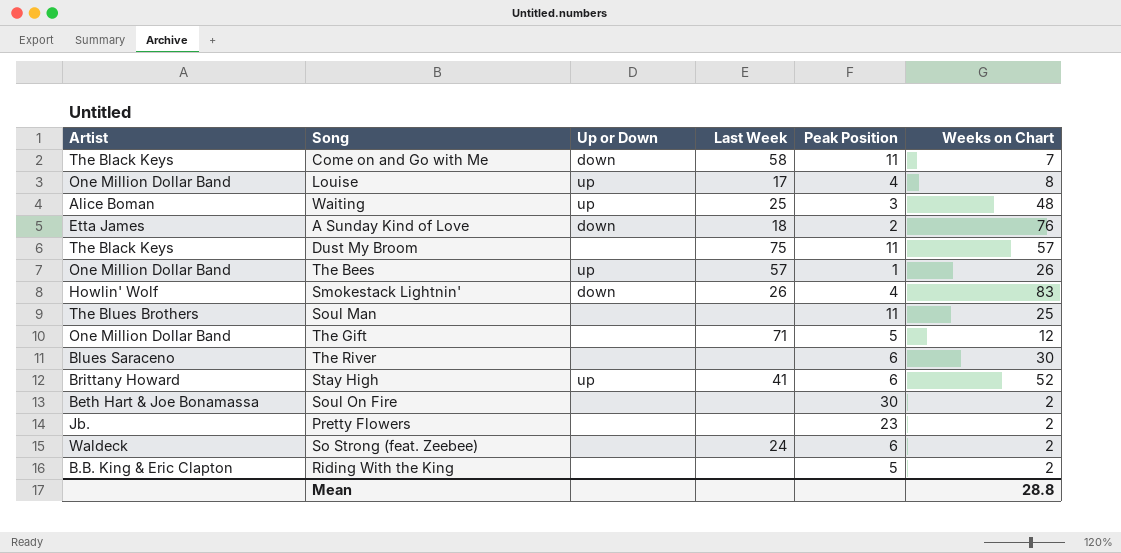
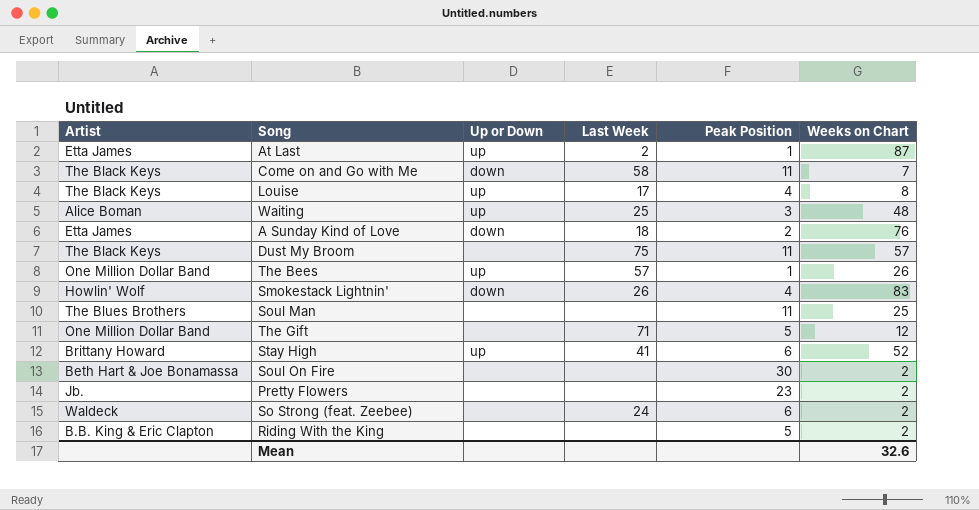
row The River: Blues Saraceno | none | none | 6 | 30 -> none
row At Last: none -> Etta James | up | 2 | 1 | 87
Louise | Artist: One Million Dollar Band -> The Black Keys
Mean | Weeks on Chart: 28.8 -> 32.6

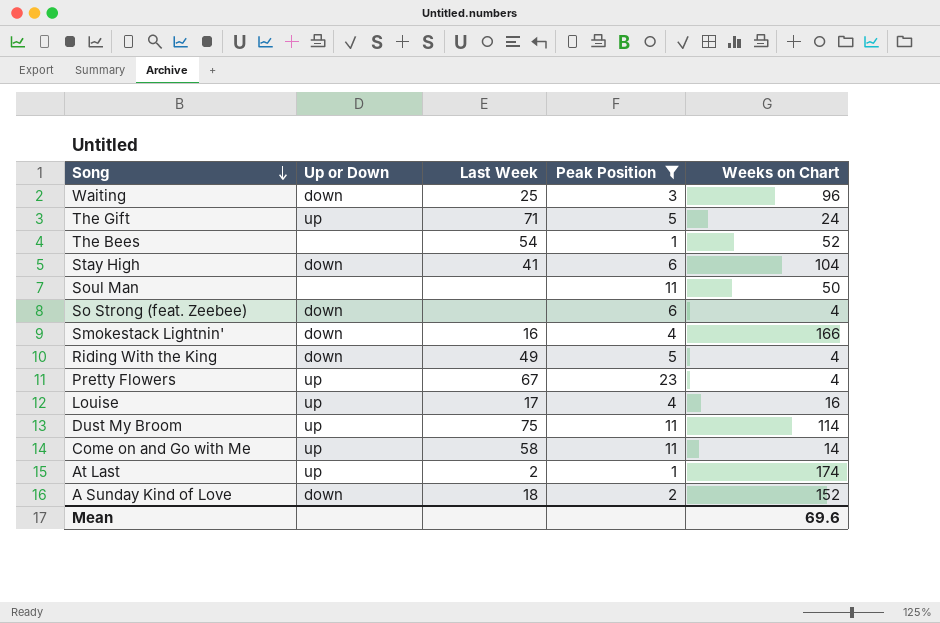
filter: none -> Peak Position != 30
row order: none -> Song descending
column Artist | position: 1 -> none
Waiting | Up or Down: up -> down
Waiting | Weeks on Chart: 48 -> 96
The Gift | Up or Down: none -> up
The Gift | Weeks on Chart: 12 -> 24
The Bees | Up or Down: up -> none
The Bees | Last Week: 57 -> 54
The Bees | Weeks on Chart: 26 -> 52
Stay High | Up or Down: up -> down
Stay High | Weeks on Chart: 52 -> 104
Soul Man | Weeks on Chart: 25 -> 50
So Strong (feat. Zeebee) | Up or Down: none -> down
So Strong (feat. Zeebee) | Last Week: 24 -> none
So Strong (feat. Zeebee) | Weeks on Chart: 2 -> 4
Smokestack Lightnin' | Last Week: 26 -> 16
Smokestack Lightnin' | Weeks on Chart: 83 -> 166
Riding With the King | Up or Down: none -> down
Riding With the King | Last Week: none -> 49
Riding With the King | Weeks on Chart: 2 -> 4
Pretty Flowers | Up or Down: none -> up
Pretty Flowers | Last Week: none -> 67
Pretty Flowers | Weeks on Chart: 2 -> 4
Louise | Weeks on Chart: 8 -> 16
Dust My Broom | Up or Down: none -> up
Dust My Broom | Weeks on Chart: 57 -> 114
Come on and Go with Me | Up or Down: down -> up
Come on and Go with Me | Weeks on Chart: 7 -> 14
At Last | Weeks on Chart: 87 -> 174
A Sunday Kind of Love | Weeks on Chart: 76 -> 152
Mean | Weeks on Chart: 32.6 -> 69.6

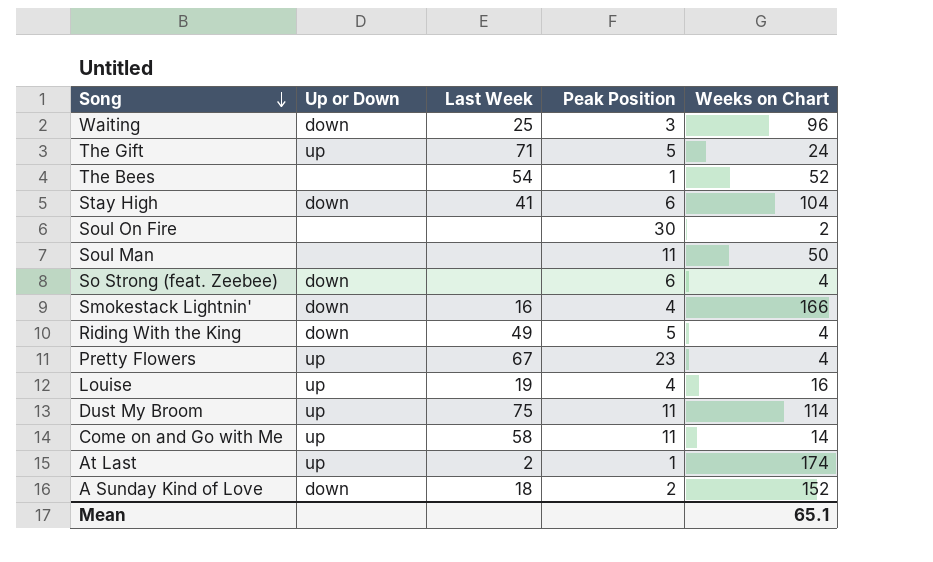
filter: Peak Position != 30 -> none
Louise | Last Week: 17 -> 19
Mean | Weeks on Chart: 69.6 -> 65.1

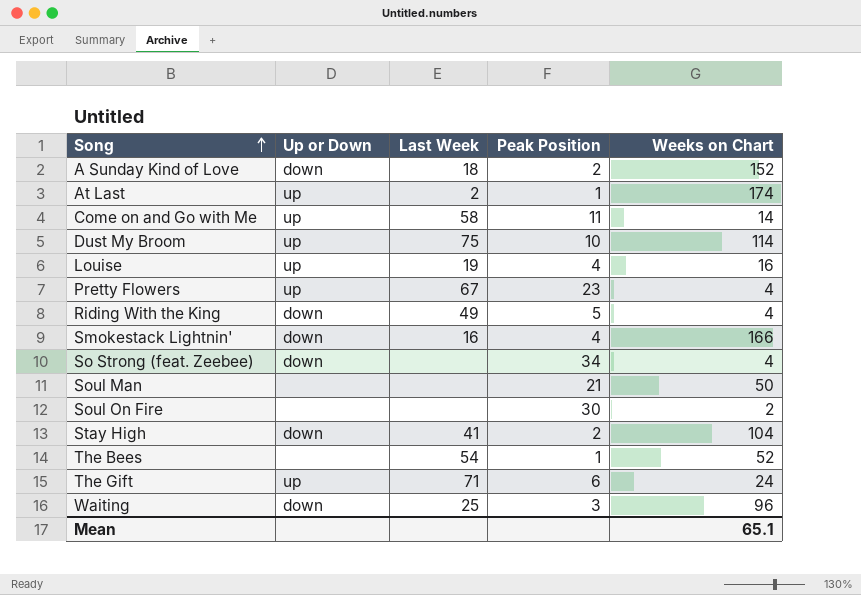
row order: Song descending -> Song ascending
Dust My Broom | Peak Position: 11 -> 10
So Strong (feat. Zeebee) | Peak Position: 6 -> 34
Soul Man | Peak Position: 11 -> 21
Stay High | Peak Position: 6 -> 2
The Gift | Peak Position: 5 -> 6

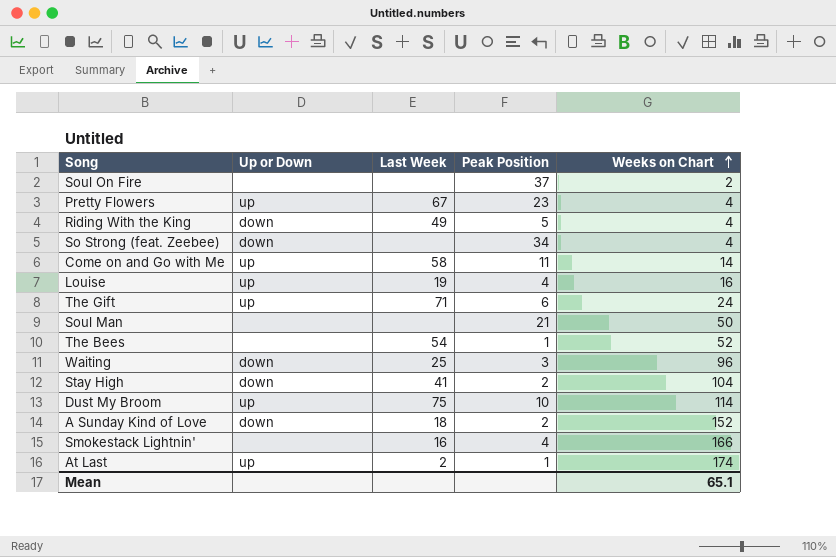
row order: Song ascending -> Weeks on Chart ascending
Soul On Fire | Peak Position: 30 -> 37
Smokestack Lightnin' | Up or Down: down -> none

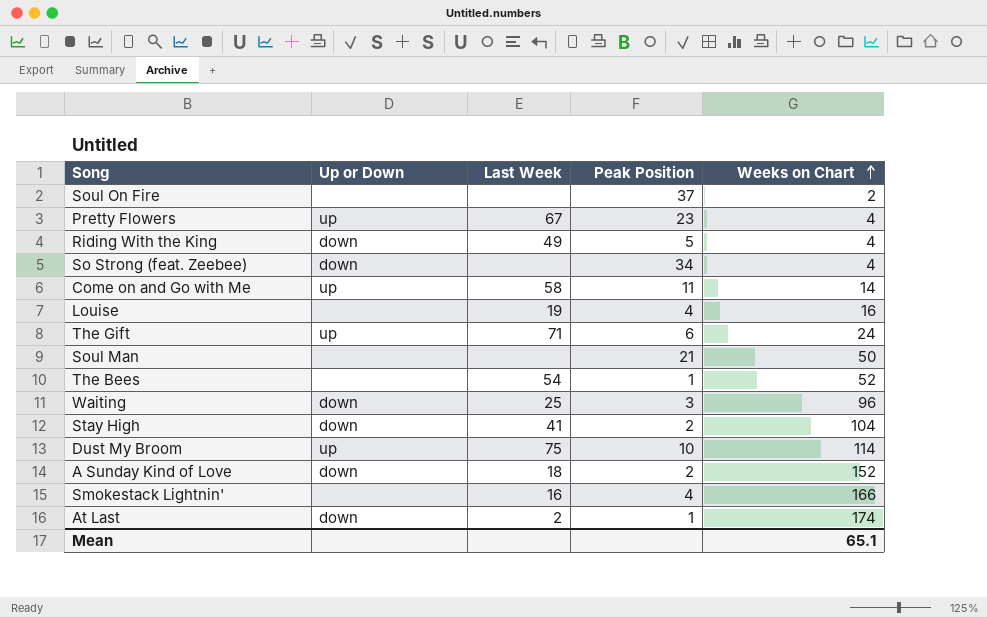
Louise | Up or Down: up -> none
At Last | Up or Down: up -> down

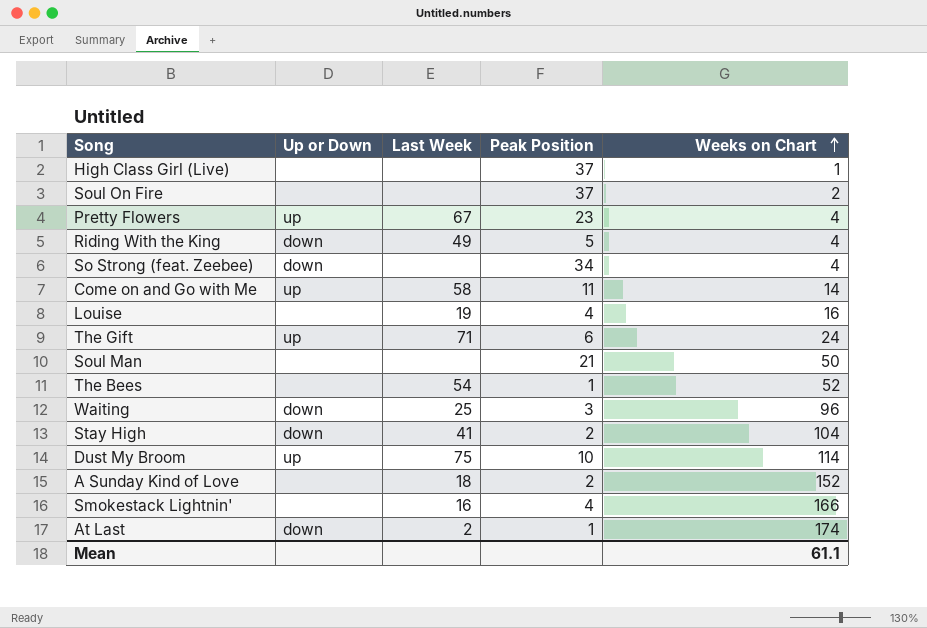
row High Class Girl (Live): none -> none | none | 37 | 1
A Sunday Kind of Love | Up or Down: down -> none
Mean | Weeks on Chart: 65.1 -> 61.1

